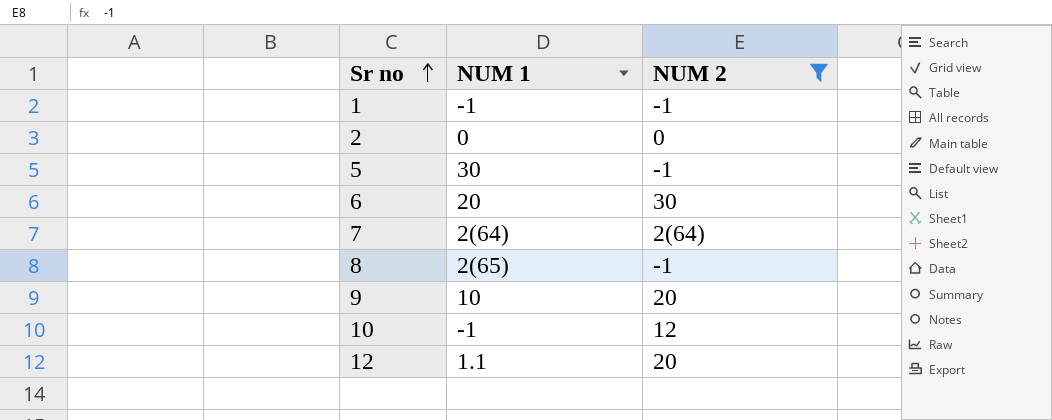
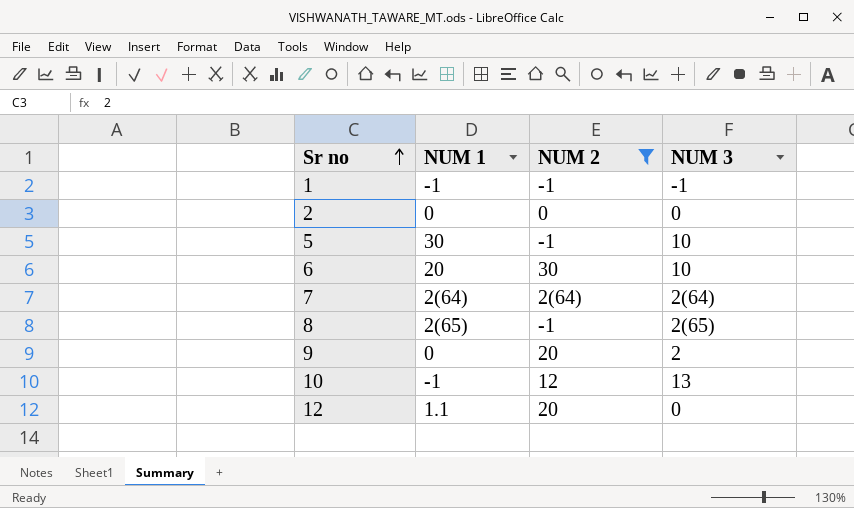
column NUM 3 | position: none -> 4
9 | NUM 1: 10 -> 0

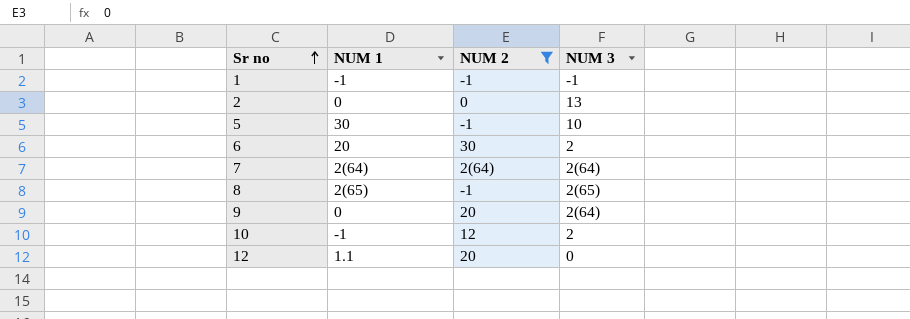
2 | NUM 3: 0 -> 13
6 | NUM 3: 10 -> 2
9 | NUM 3: 2 -> 2(64)
10 | NUM 3: 13 -> 2

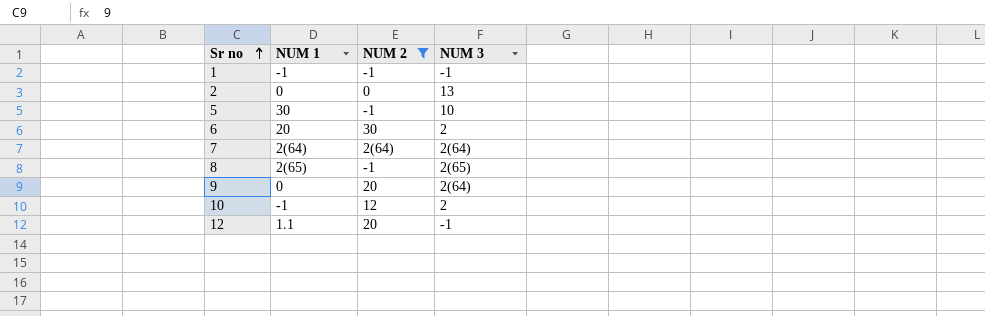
12 | NUM 3: 0 -> -1

